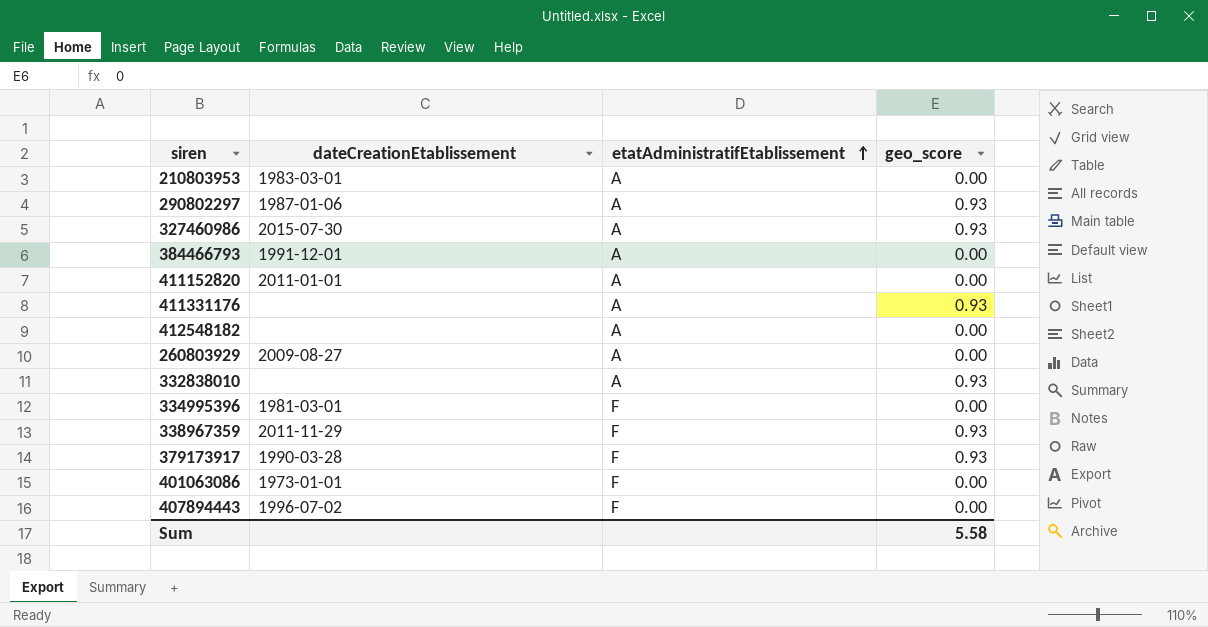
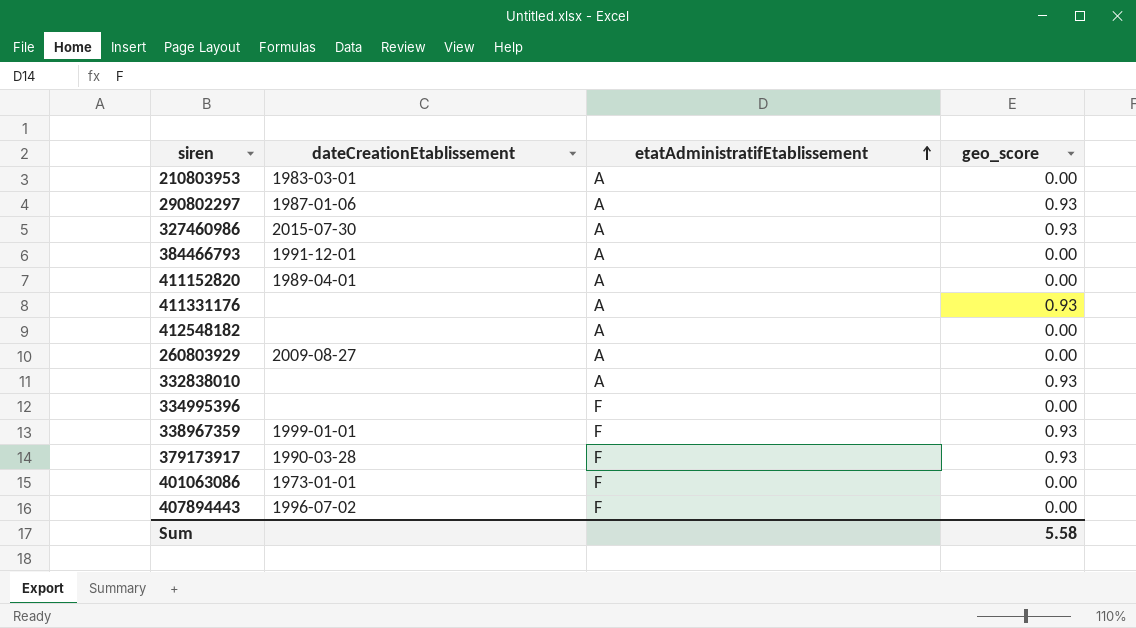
411152820 | dateCreationEtablissement: 2011-01-01 -> 1989-04-01
334995396 | dateCreationEtablissement: 1981-03-01 -> none
338967359 | dateCreationEtablissement: 2011-11-29 -> 1999-01-01

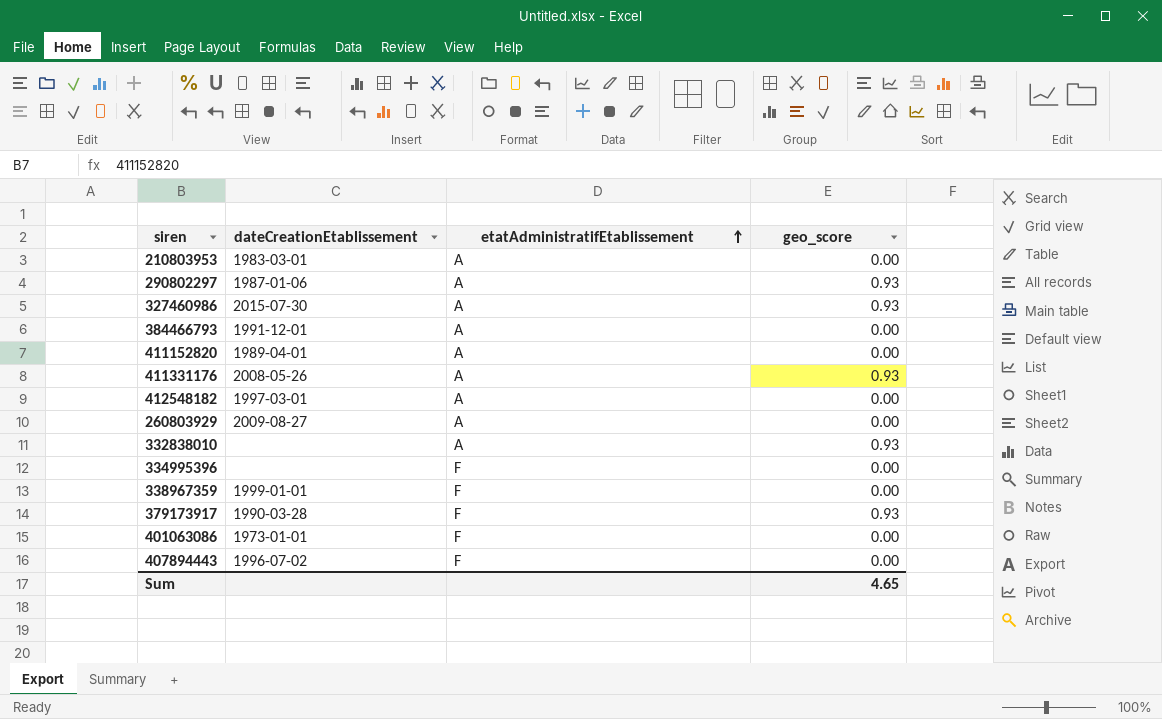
411331176 | dateCreationEtablissement: none -> 2008-05-26
412548182 | dateCreationEtablissement: none -> 1997-03-01
338967359 | geo_score: 0.93 -> 0.00
Sum | geo_score: 5.58 -> 4.65

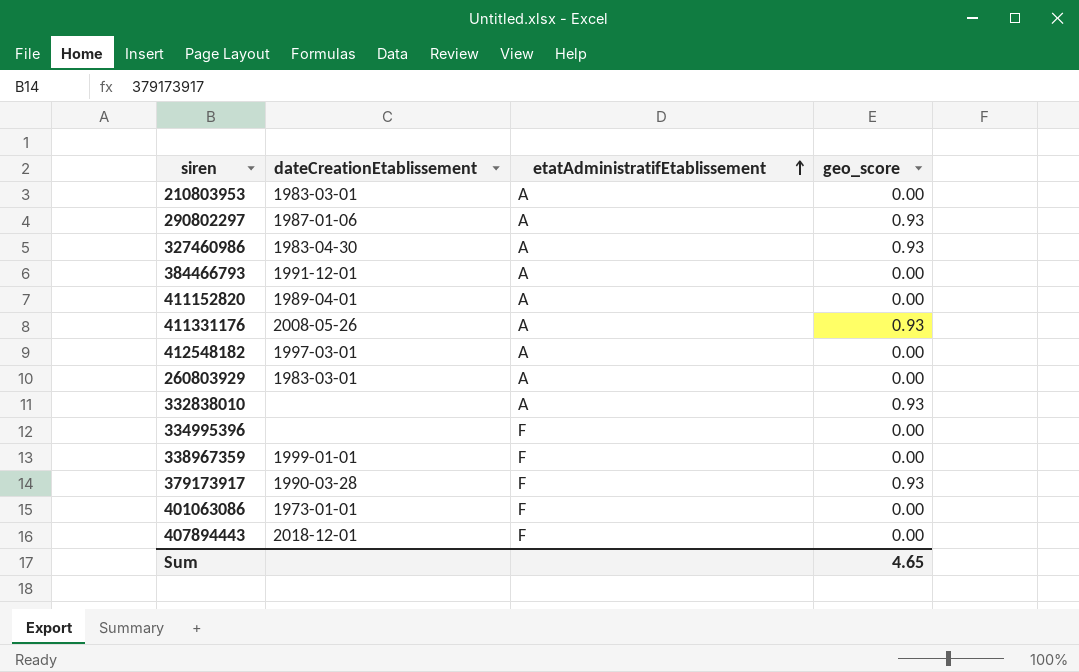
327460986 | dateCreationEtablissement: 2015-07-30 -> 1983-04-30
260803929 | dateCreationEtablissement: 2009-08-27 -> 1983-03-01
407894443 | dateCreationEtablissement: 1996-07-02 -> 2018-12-01

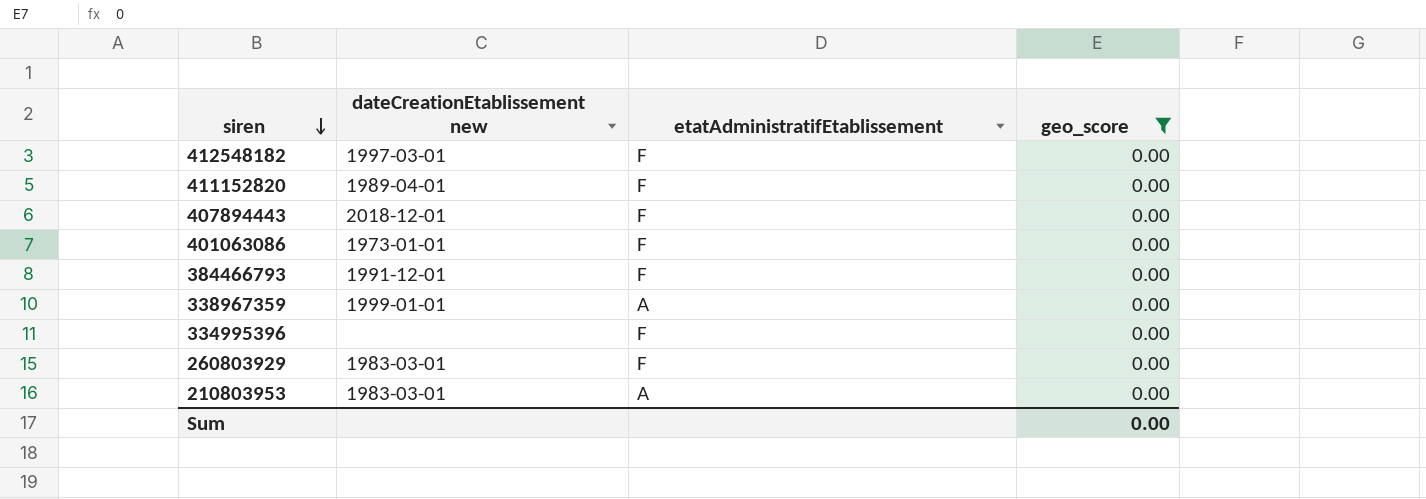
filter: none -> geo_score = 0.00
row order: etatAdministratifEtablissement ascending -> siren descending
column name: dateCreationEtablissement -> dateCreationEtablissement new
412548182 | etatAdministratifEtablissement: A -> F
411152820 | etatAdministratifEtablissement: A -> F
384466793 | etatAdministratifEtablissement: A -> F
338967359 | etatAdministratifEtablissement: F -> A
260803929 | etatAdministratifEtablissement: A -> F
Sum | geo_score: 4.65 -> 0.00

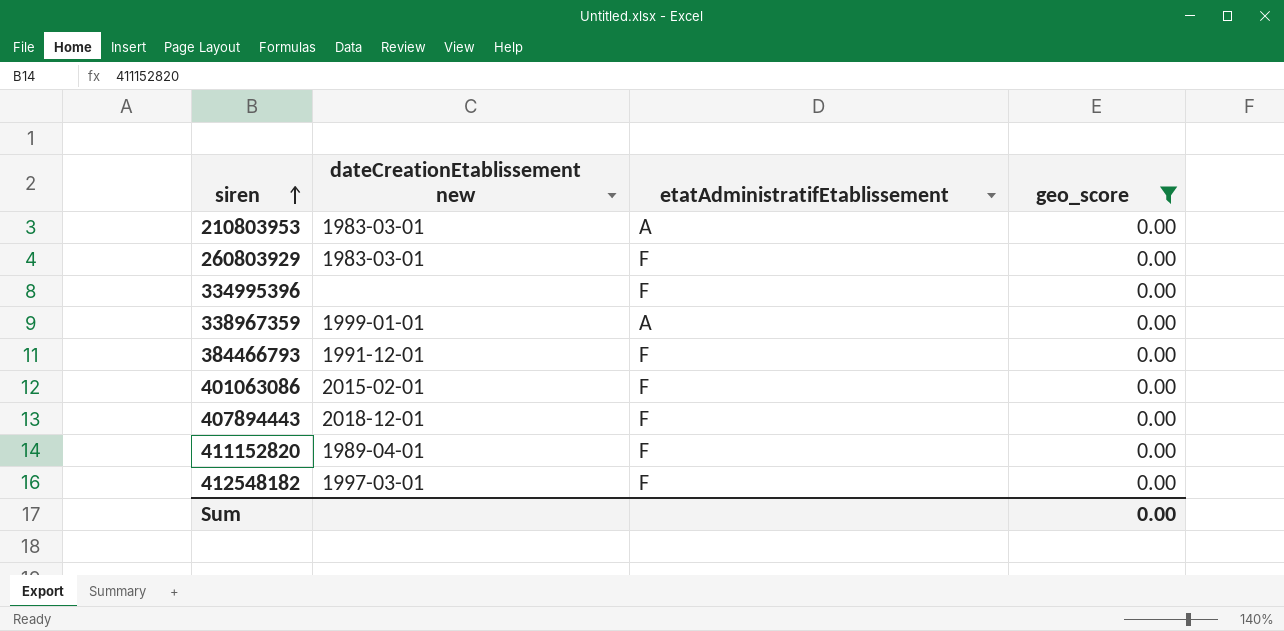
row order: siren descending -> siren ascending
401063086 | dateCreationEtablissement new: 1973-01-01 -> 2015-02-01

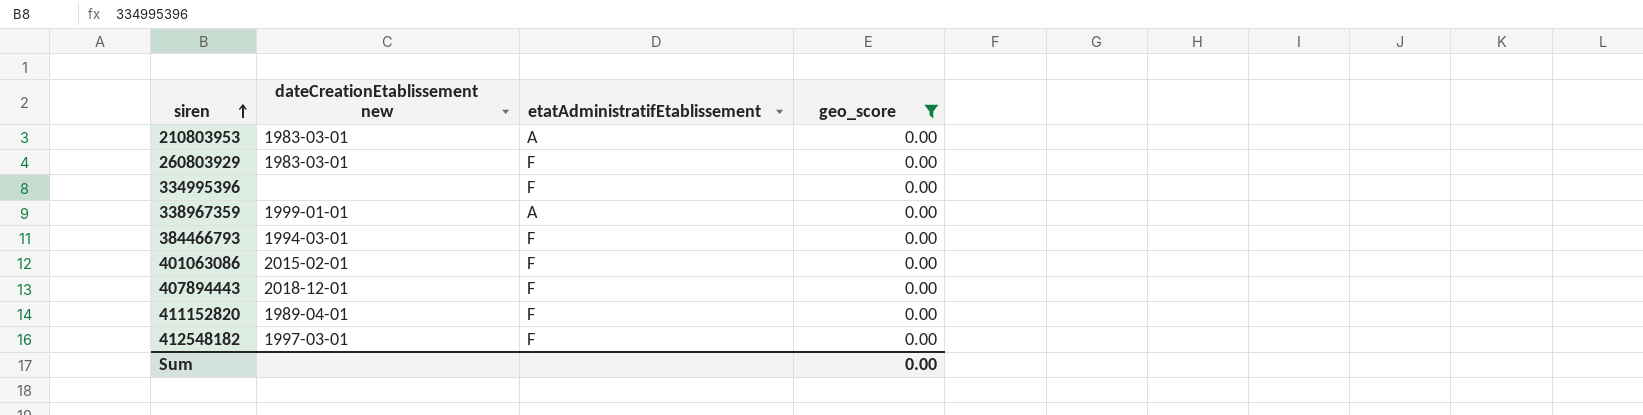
384466793 | dateCreationEtablissement new: 1991-12-01 -> 1994-03-01

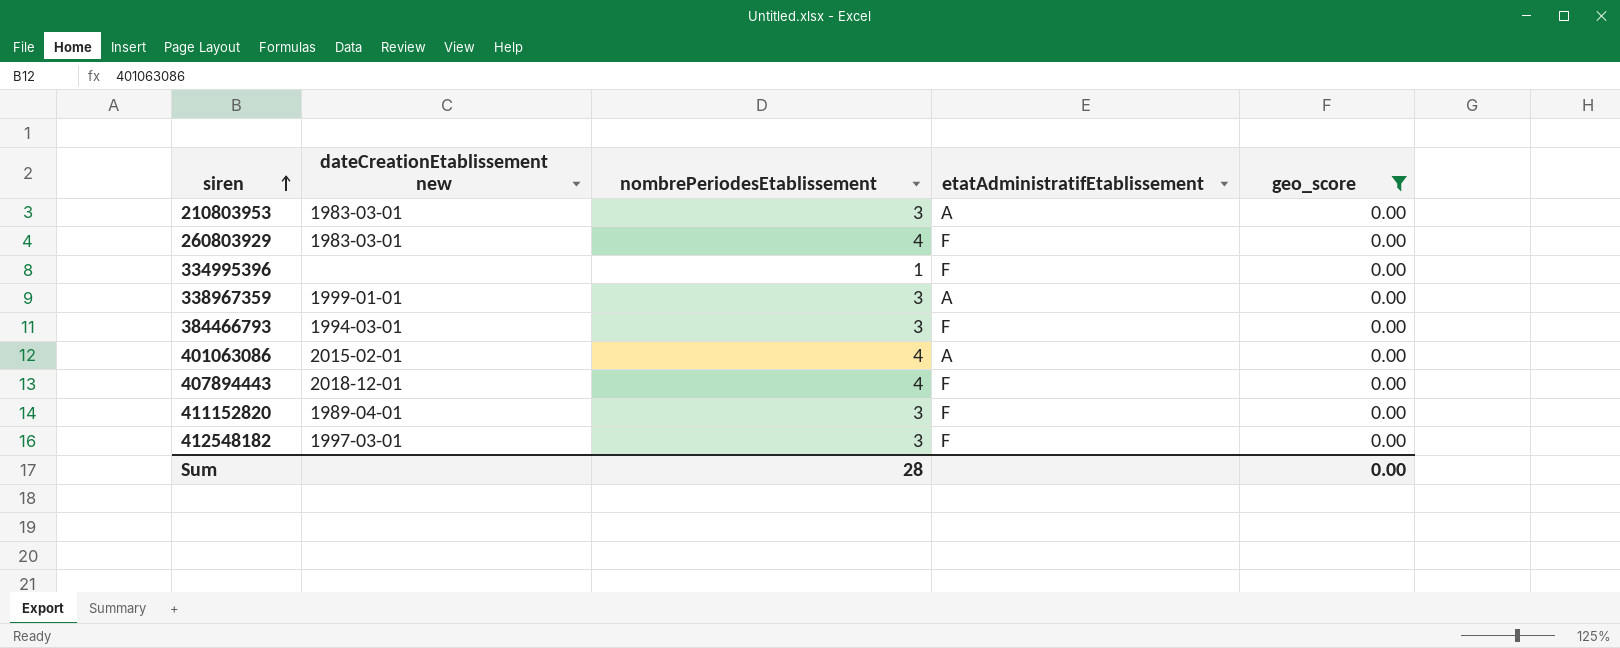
column nombrePeriodesEtablissement | position: none -> 3
401063086 | etatAdministratifEtablissement: F -> A

